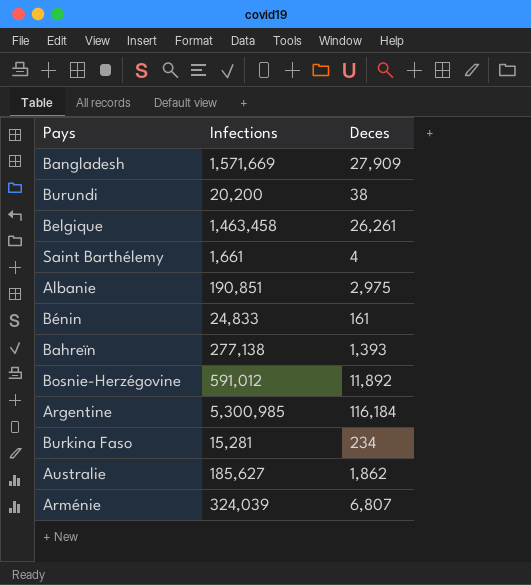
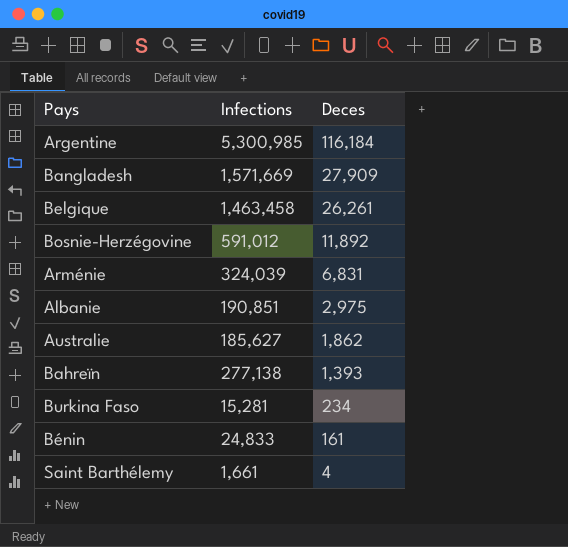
row order: none -> Deces descending
row Burundi: 20,200 | 38 -> none
Arménie | Deces: 6,807 -> 6,831

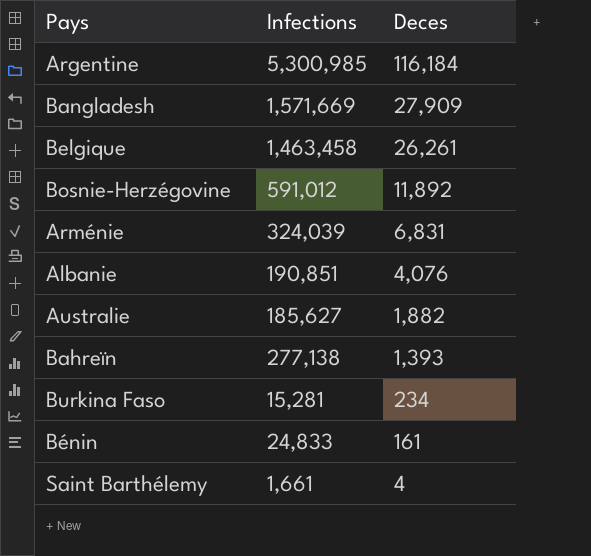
Albanie | Deces: 2,975 -> 4,076
Australie | Deces: 1,862 -> 1,882

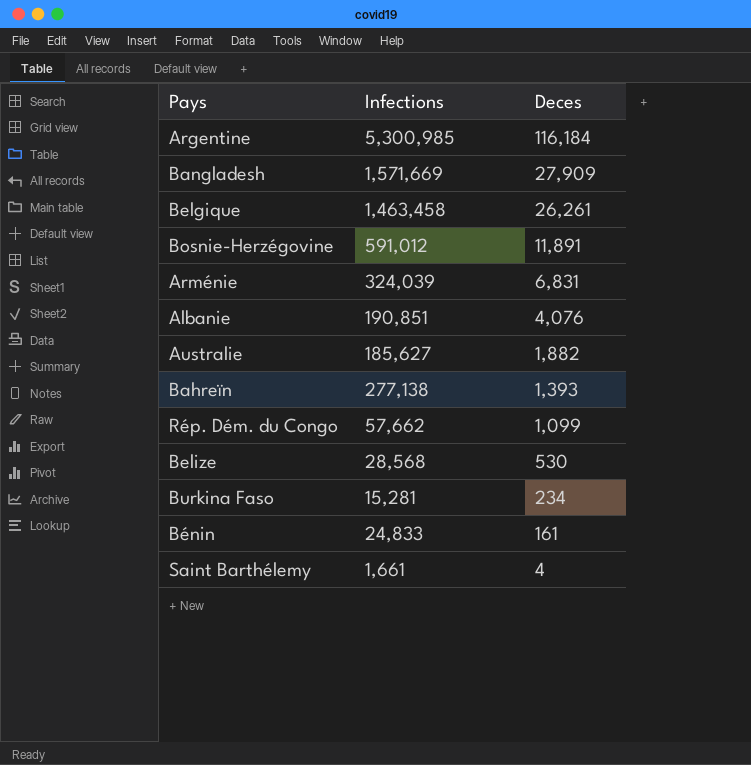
Bosnie-Herzégovine | Deces: 11,892 -> 11,891
row Rép. Dém. du Congo: none -> 57,662 | 1,099
row Belize: none -> 28,568 | 530

